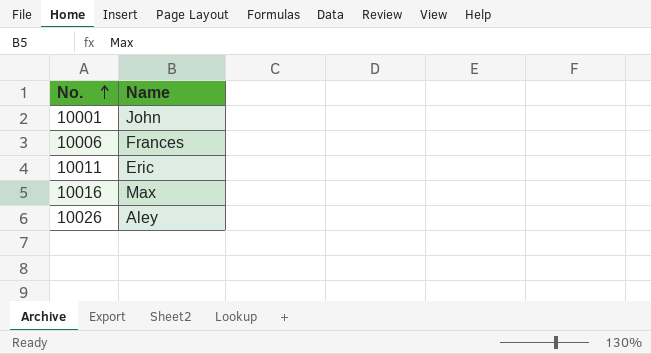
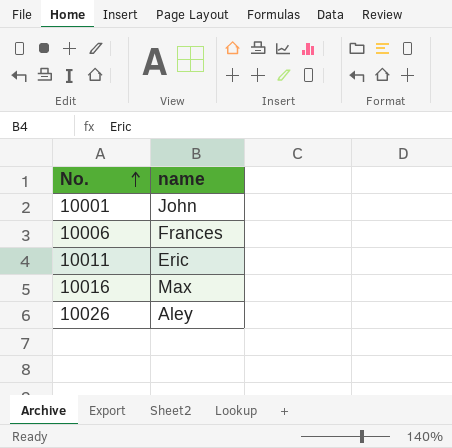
column name: Name -> name

